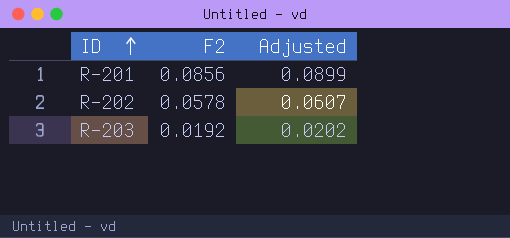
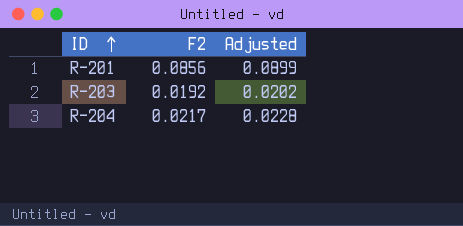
row R-202: 0.0578 | 0.0607 -> none
row R-204: none -> 0.0217 | 0.0228

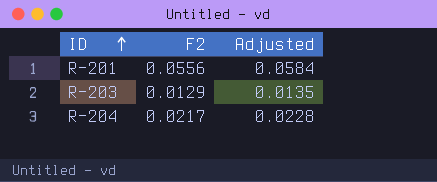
R-201 | F2: 0.0856 -> 0.0556
R-201 | Adjusted: 0.0899 -> 0.0584
R-203 | F2: 0.0192 -> 0.0129
R-203 | Adjusted: 0.0202 -> 0.0135

